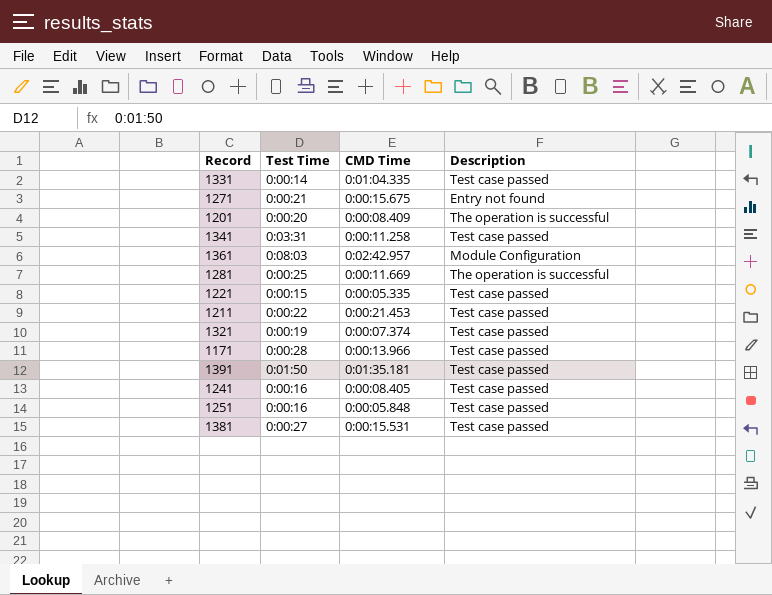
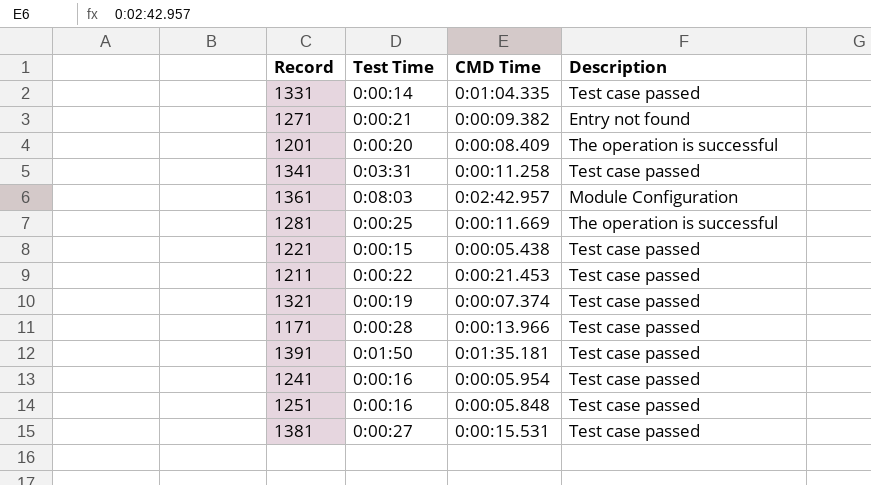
1271 | CMD Time: 0:00:15.675 -> 0:00:09.382
1221 | CMD Time: 0:00:05.335 -> 0:00:05.438
1241 | CMD Time: 0:00:08.405 -> 0:00:05.954

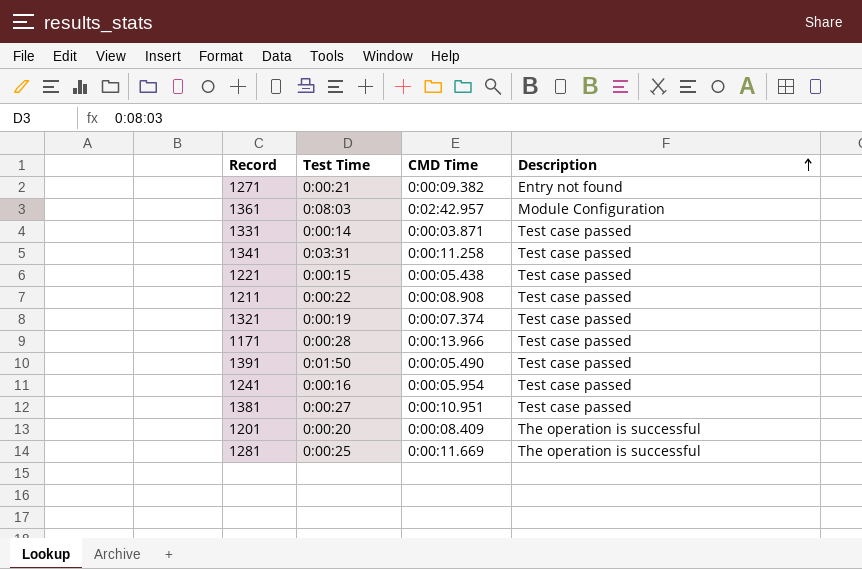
row order: none -> Description ascending
row 1251: 0:00:16 | 0:00:05.848 | Test case passed -> none
1331 | CMD Time: 0:01:04.335 -> 0:00:03.871
1211 | CMD Time: 0:00:21.453 -> 0:00:08.908
1391 | CMD Time: 0:01:35.181 -> 0:00:05.490
1381 | CMD Time: 0:00:15.531 -> 0:00:10.951

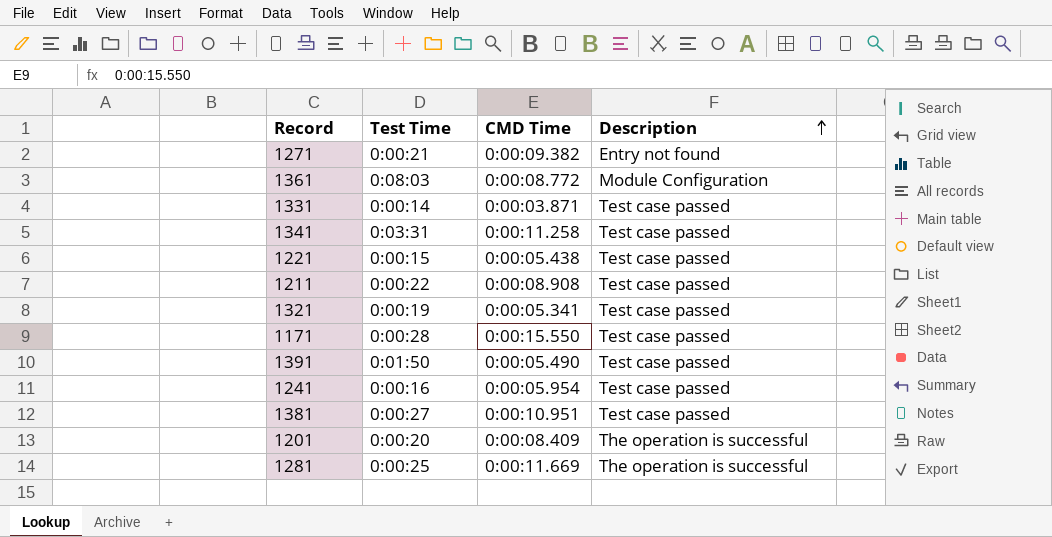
1361 | CMD Time: 0:02:42.957 -> 0:00:08.772
1321 | CMD Time: 0:00:07.374 -> 0:00:05.341
1171 | CMD Time: 0:00:13.966 -> 0:00:15.550

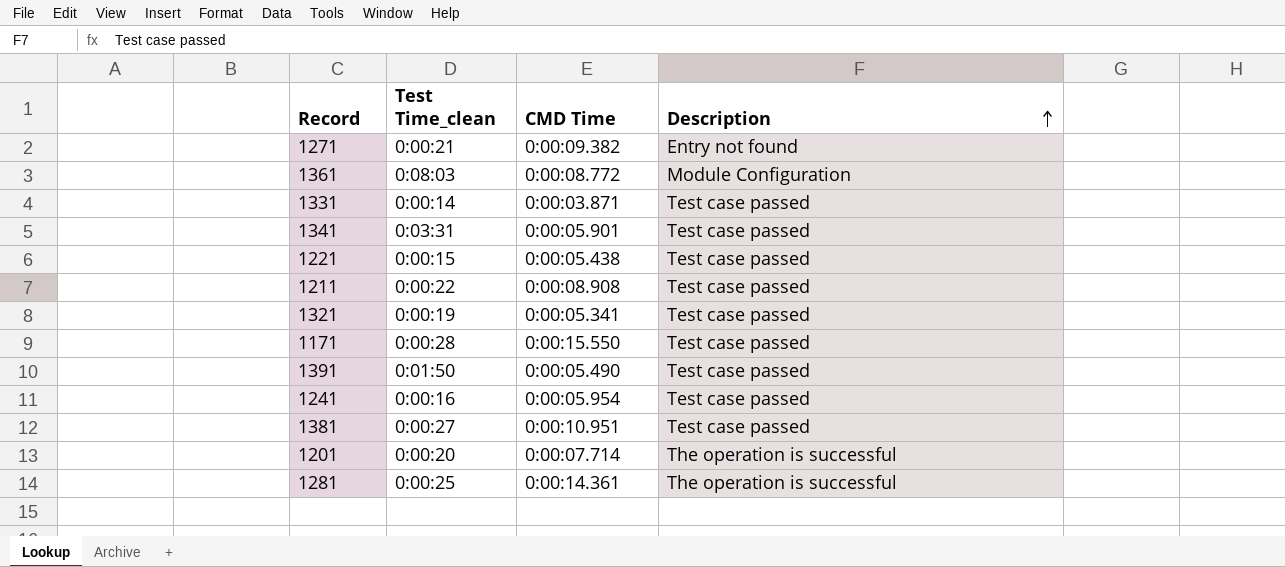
column name: Test Time -> Test Time_clean
1341 | CMD Time: 0:00:11.258 -> 0:00:05.901
1201 | CMD Time: 0:00:08.409 -> 0:00:07.714
1281 | CMD Time: 0:00:11.669 -> 0:00:14.361

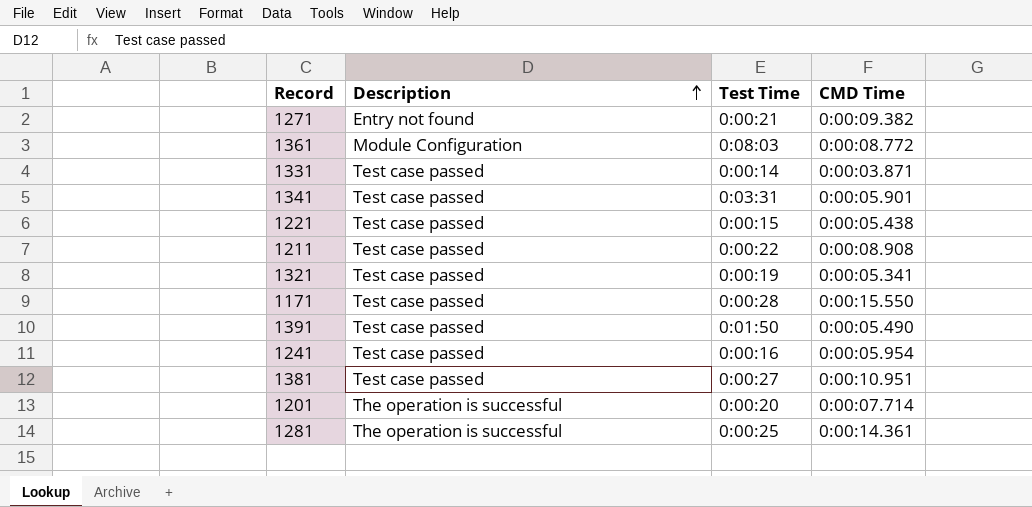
column Description | position: 4 -> 2
column name: Test Time_clean -> Test Time

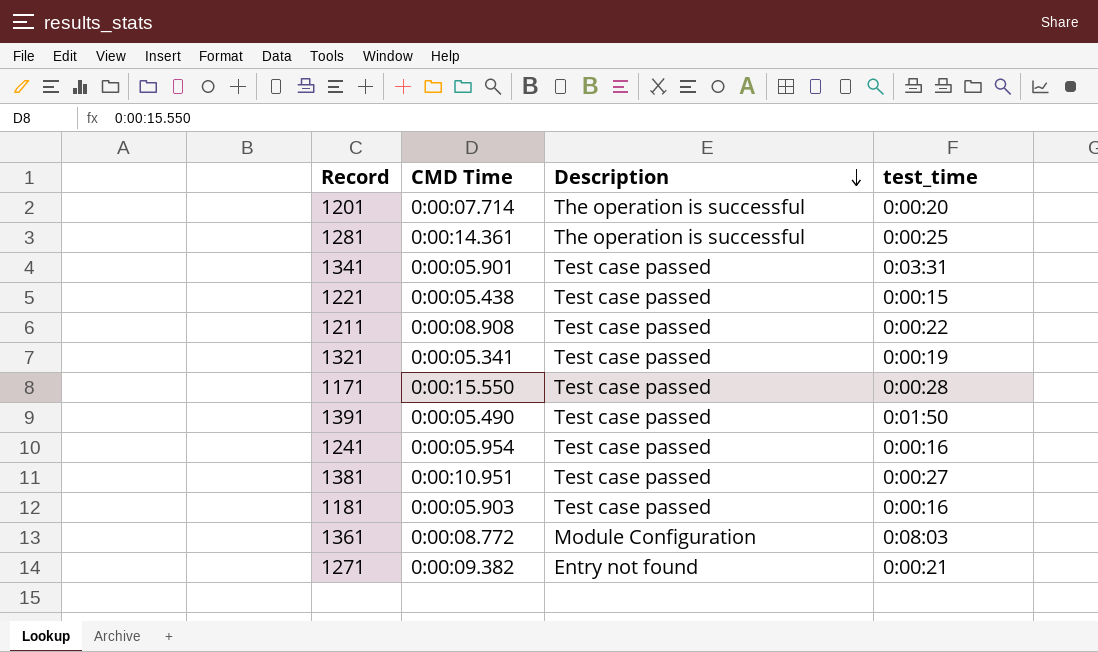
row order: Description ascending -> Description descending
column CMD Time | position: 4 -> 2
column name: Test Time -> test_time
row 1331: Test case passed | 0:00:14 | 0:00:03.871 -> none
row 1181: none -> 0:00:05.903 | Test case passed | 0:00:16

